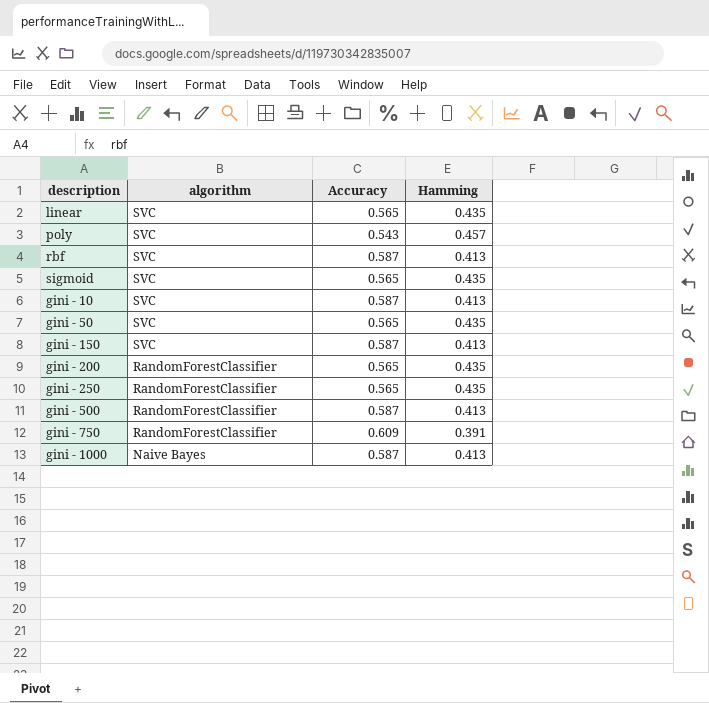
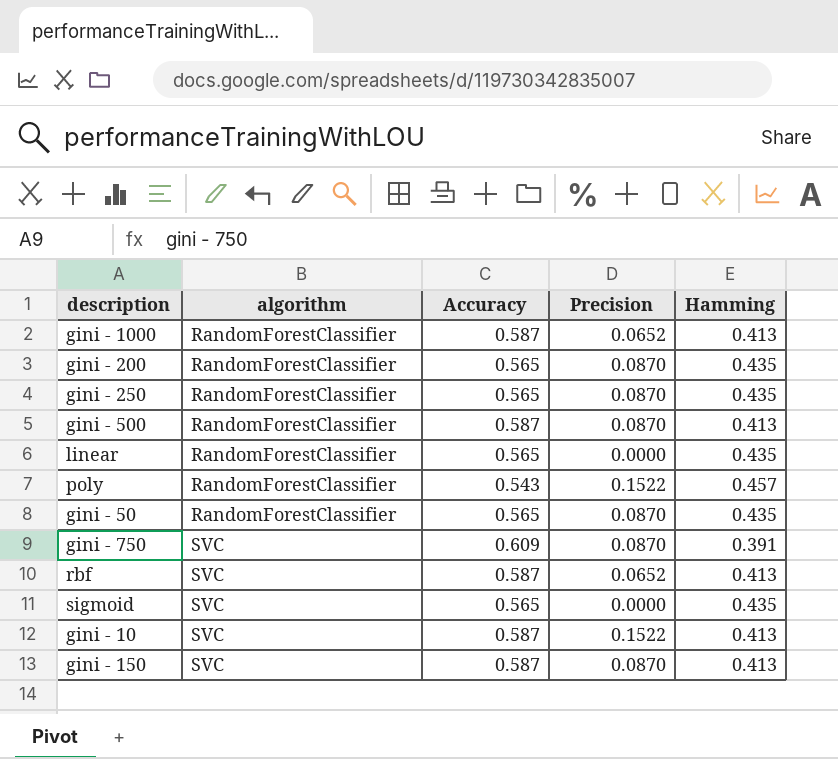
row order: algorithm descending -> algorithm ascending
column Precision | position: none -> 4
gini - 1000 | algorithm: Naive Bayes -> RandomForestClassifier
linear | algorithm: SVC -> RandomForestClassifier
poly | algorithm: SVC -> RandomForestClassifier
gini - 50 | algorithm: SVC -> RandomForestClassifier
gini - 750 | algorithm: RandomForestClassifier -> SVC

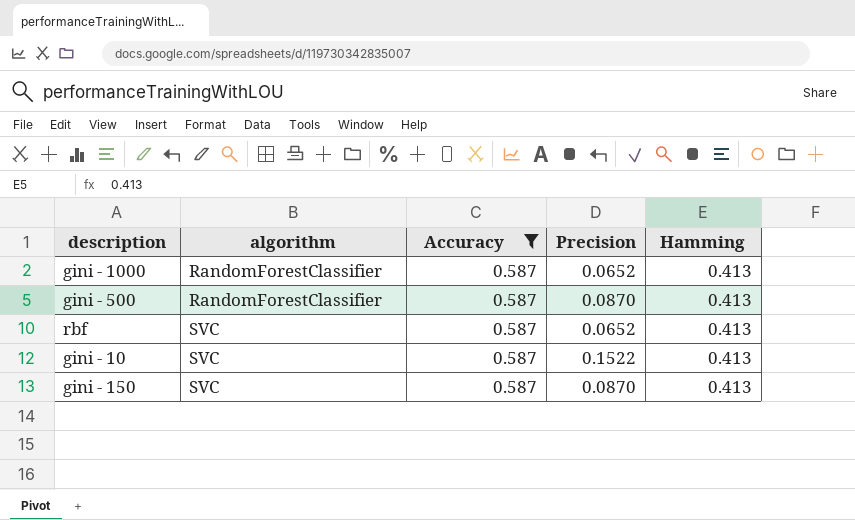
filter: none -> Accuracy = 0.587

